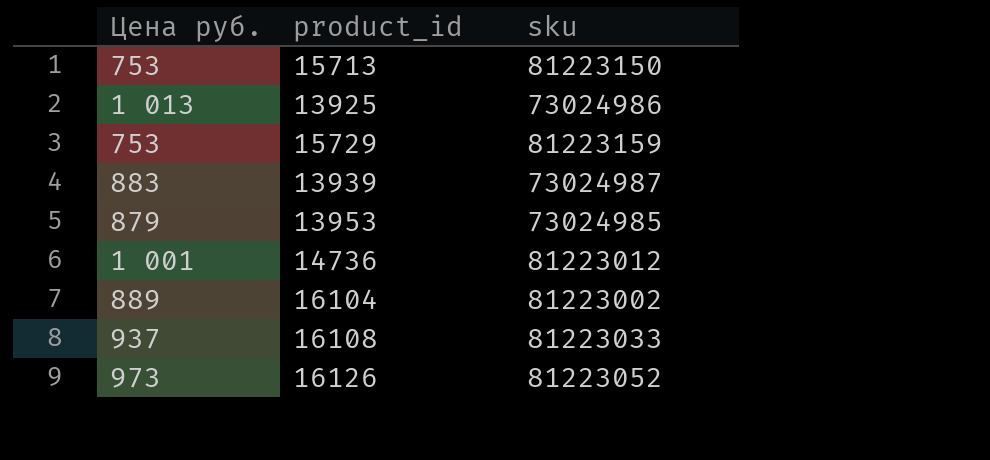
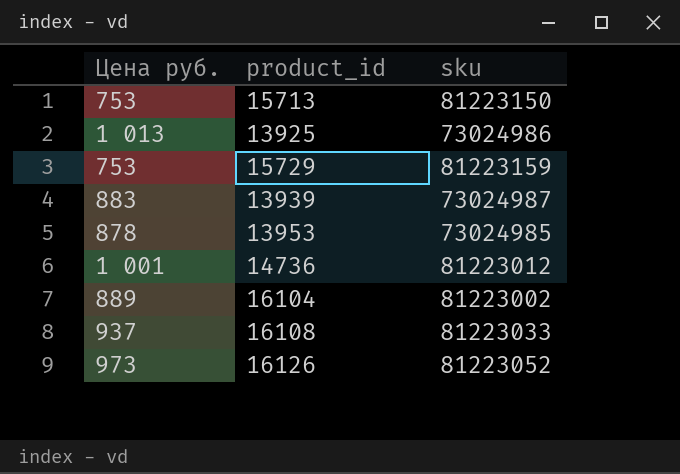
13953 | Цена руб.: 879 -> 878

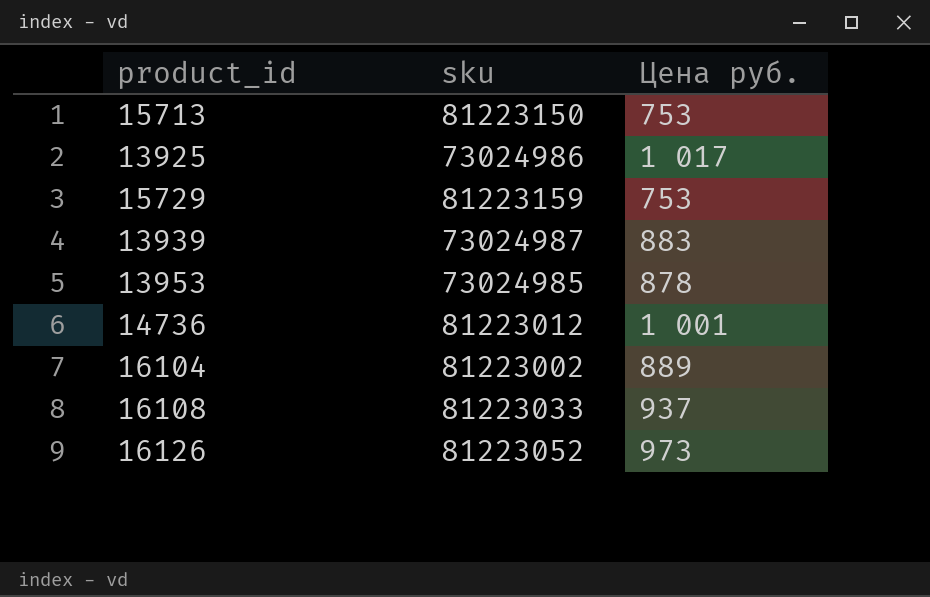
column Цена руб. | position: 1 -> 3
13925 | Цена руб.: 1 013 -> 1 017

